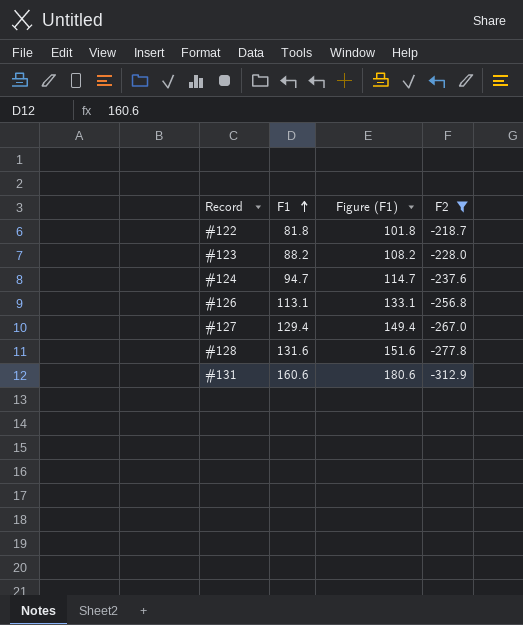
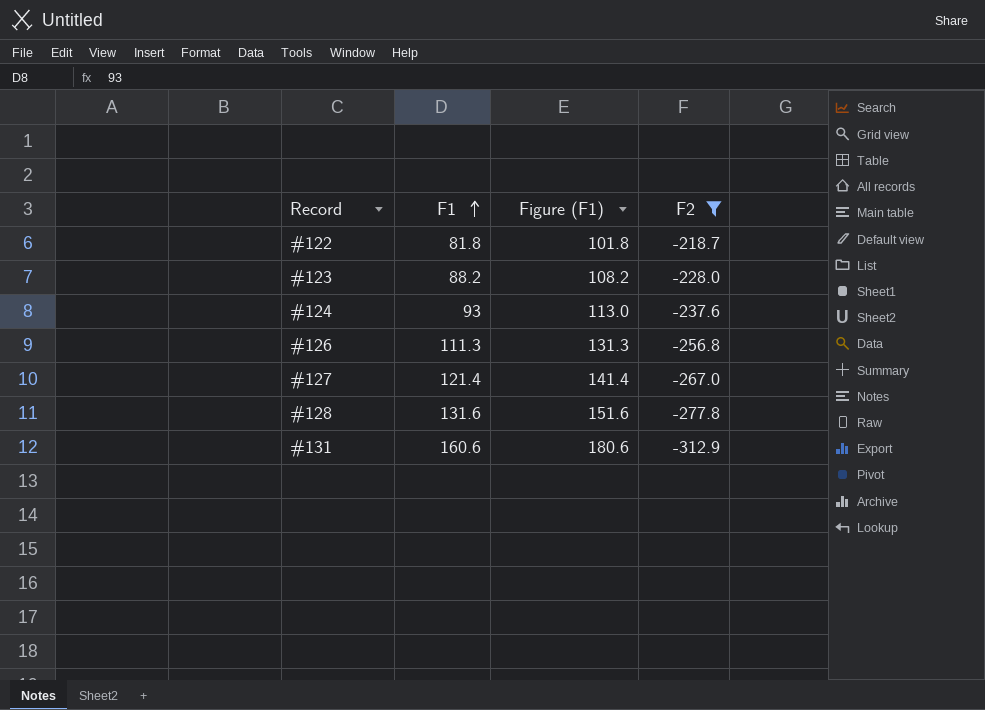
#124 | F1: 94.7 -> 93
#124 | Figure (F1): 114.7 -> 113.0
#126 | F1: 113.1 -> 111.3
#126 | Figure (F1): 133.1 -> 131.3
#127 | F1: 129.4 -> 121.4
#127 | Figure (F1): 149.4 -> 141.4

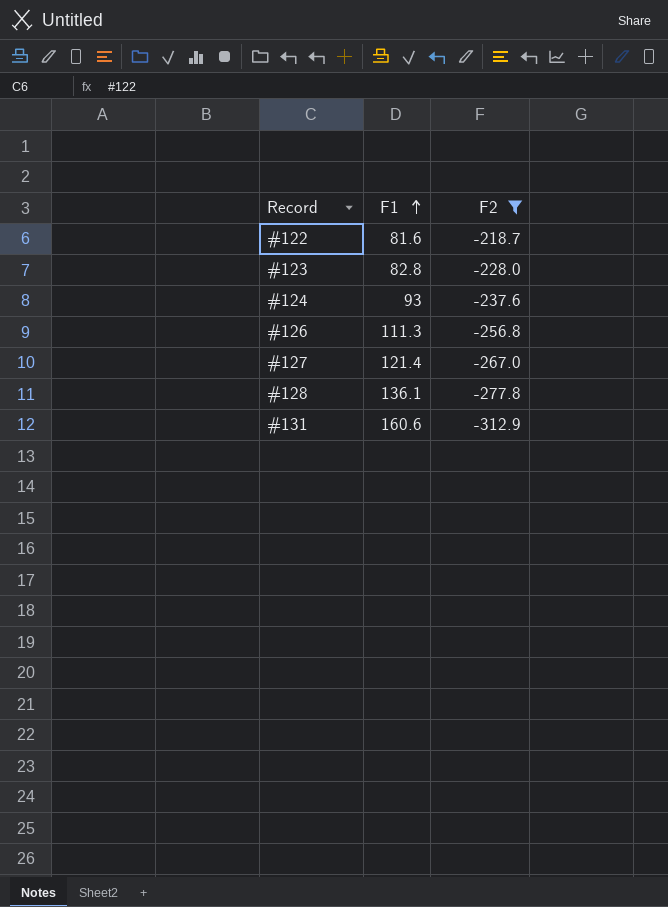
column Figure (F1) | formula: [F1] + 20 -> none
#122 | F1: 81.8 -> 81.6
#123 | F1: 88.2 -> 82.8
#128 | F1: 131.6 -> 136.1

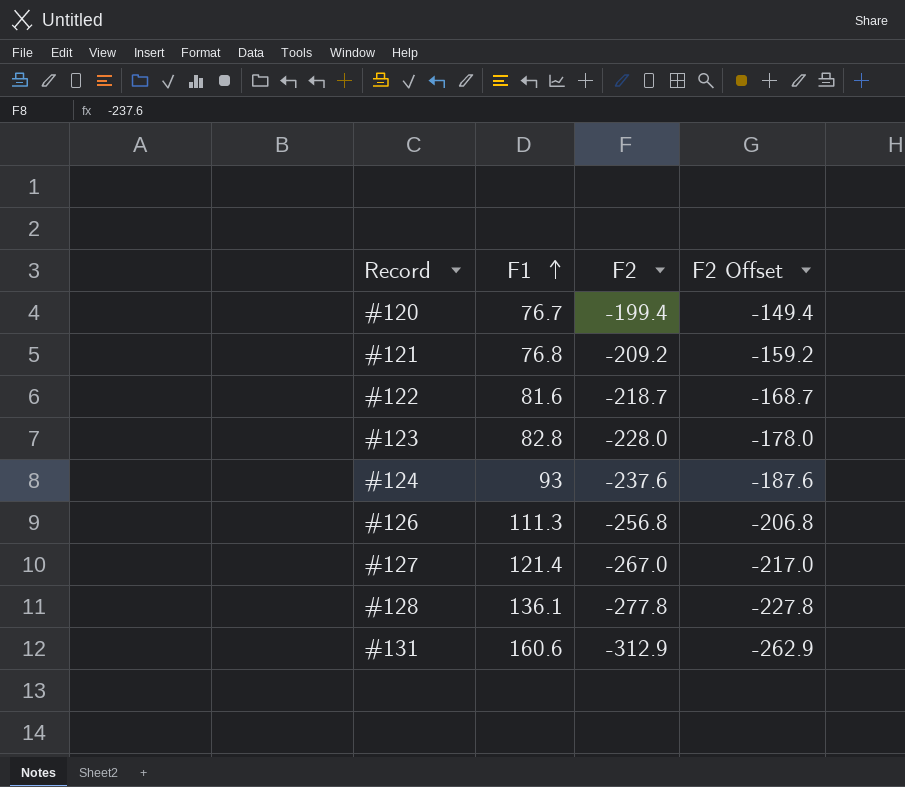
filter: F2 <= -218.7 -> none
column F2 Offset | formula: none -> [F2] + 50

